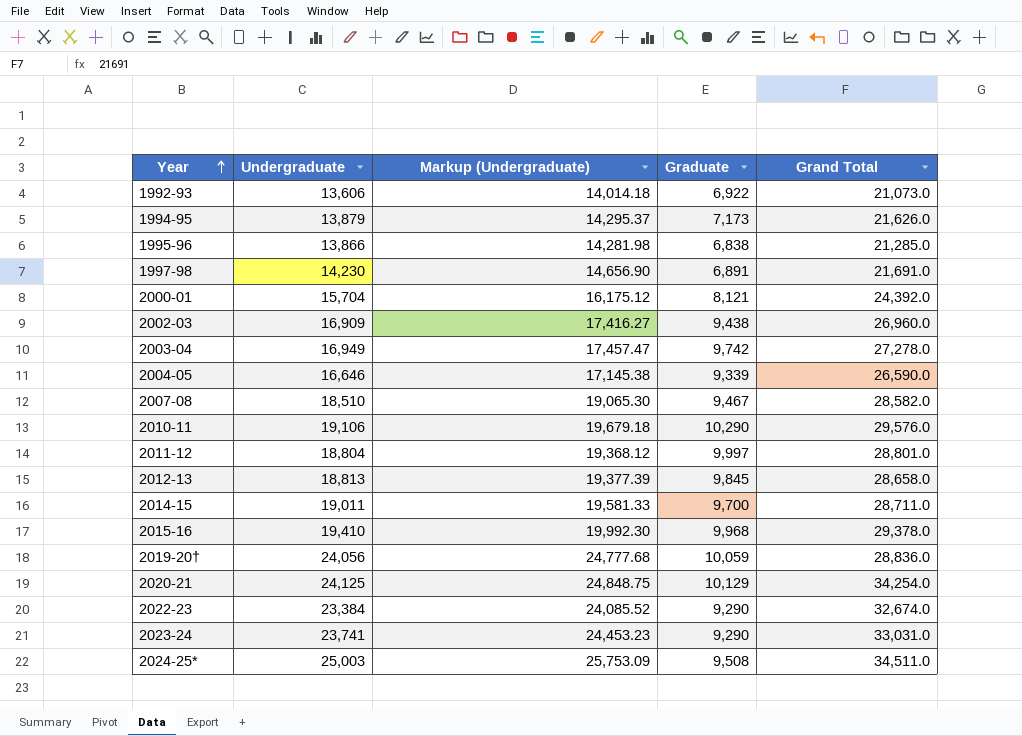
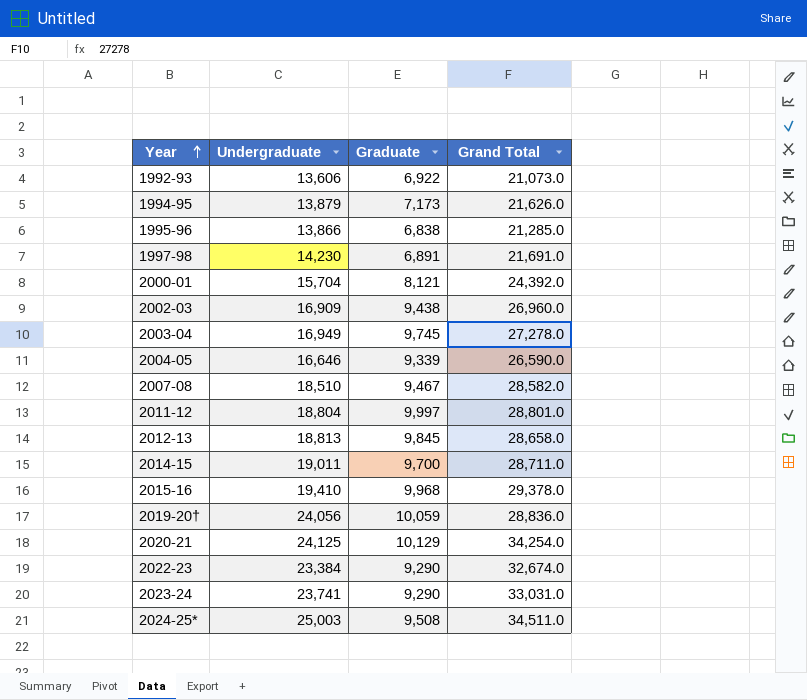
column Markup (Undergraduate) | formula: [Undergraduate] * 1.03 -> none
row 2010-11: 19,106 | 19,679.18 | 10,290 | 29,576.0 -> none
2003-04 | Graduate: 9,742 -> 9,745

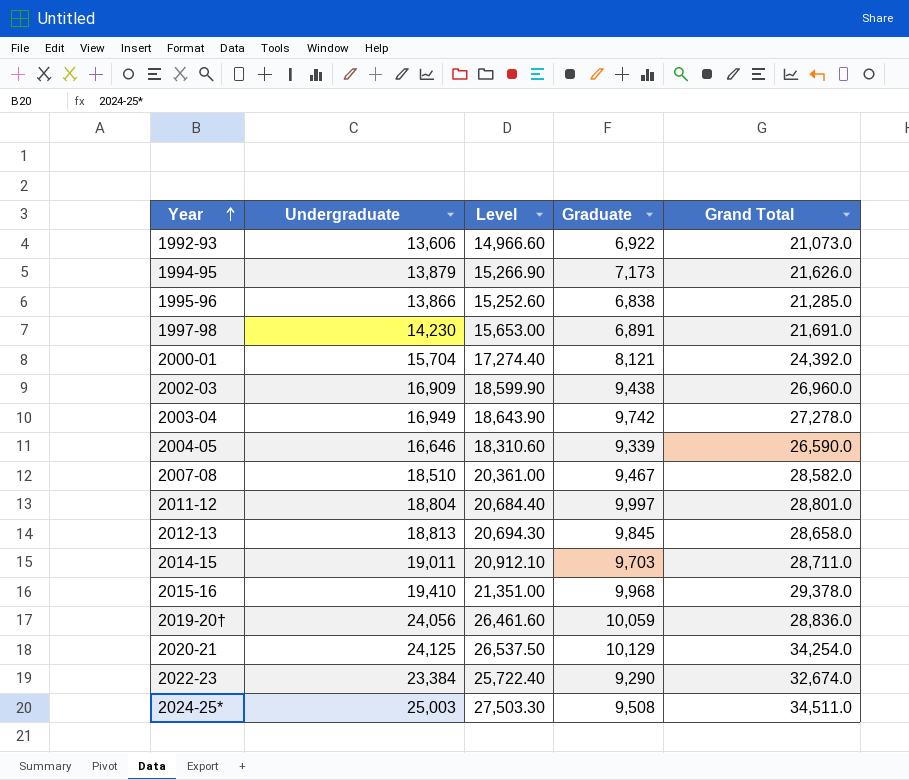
column Level | formula: none -> [Undergraduate] * 1.1
row 2023-24: 23,741 | 9,290 | 33,031.0 -> none
2003-04 | Graduate: 9,745 -> 9,742
2014-15 | Graduate: 9,700 -> 9,703

